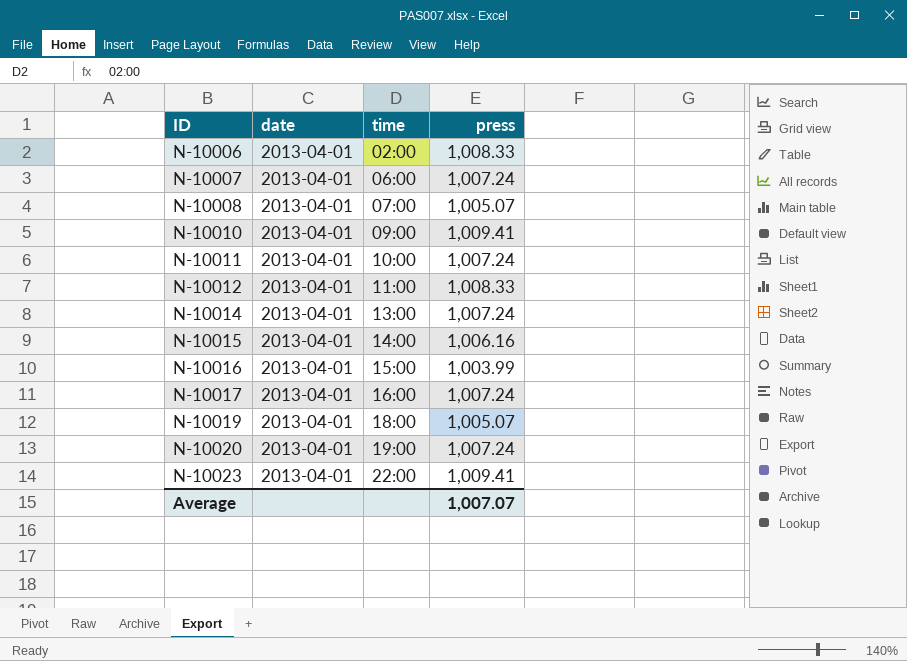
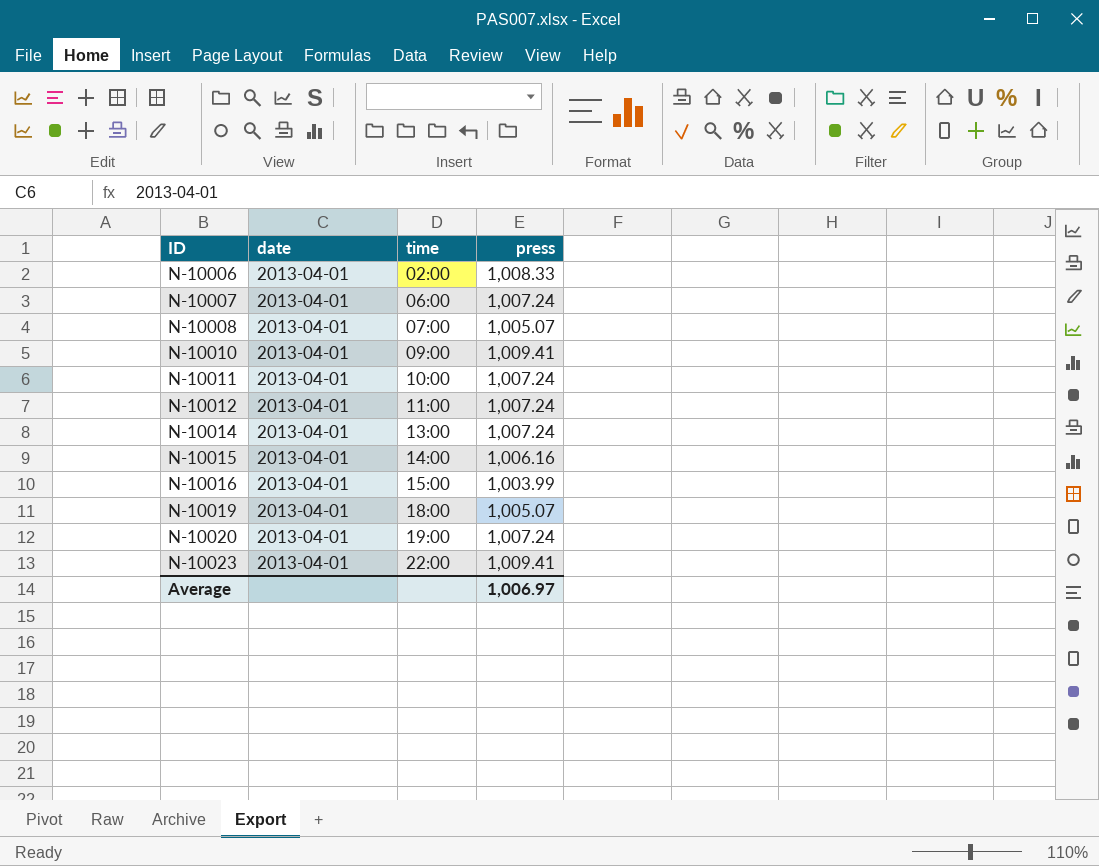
row N-10017: 2013-04-01 | 16:00 | 1,007.24 -> none
N-10012 | press: 1,008.33 -> 1,007.24
Average | press: 1,007.07 -> 1,006.97

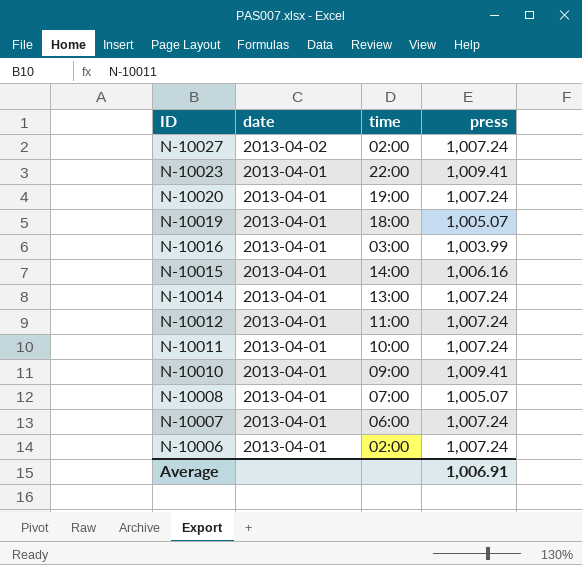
row order: ID ascending -> ID descending
row N-10027: none -> 2013-04-02 | 02:00 | 1,007.24
N-10016 | time: 15:00 -> 03:00
N-10006 | press: 1,008.33 -> 1,007.24
Average | press: 1,006.97 -> 1,006.91

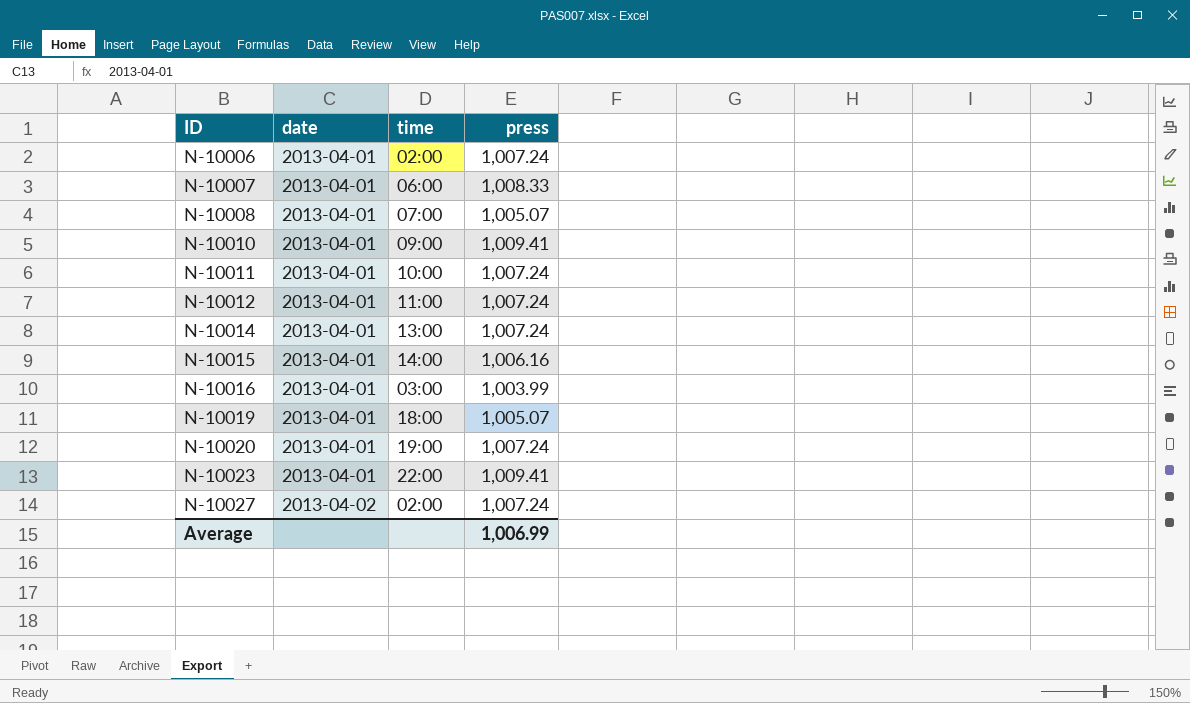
row order: ID descending -> ID ascending
N-10007 | press: 1,007.24 -> 1,008.33
Average | press: 1,006.91 -> 1,006.99

